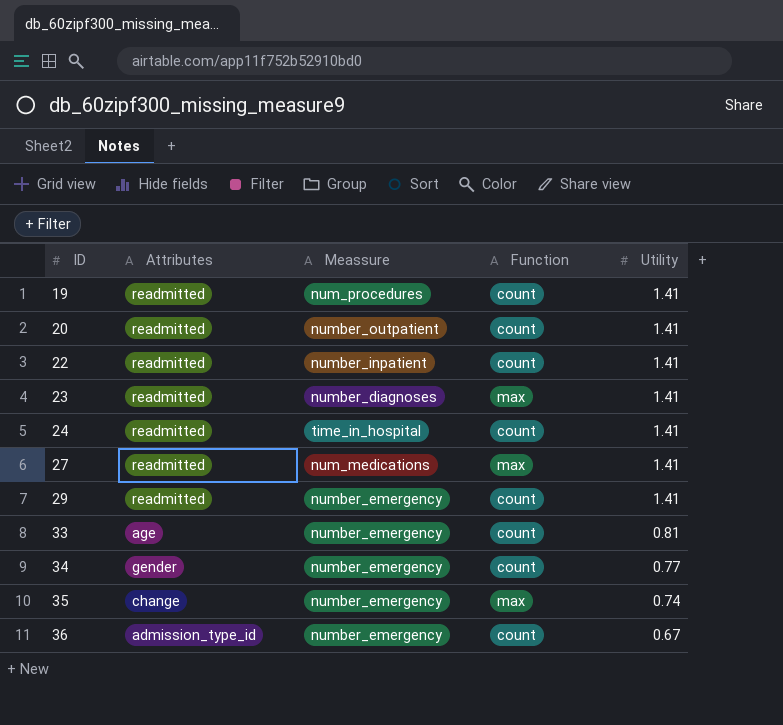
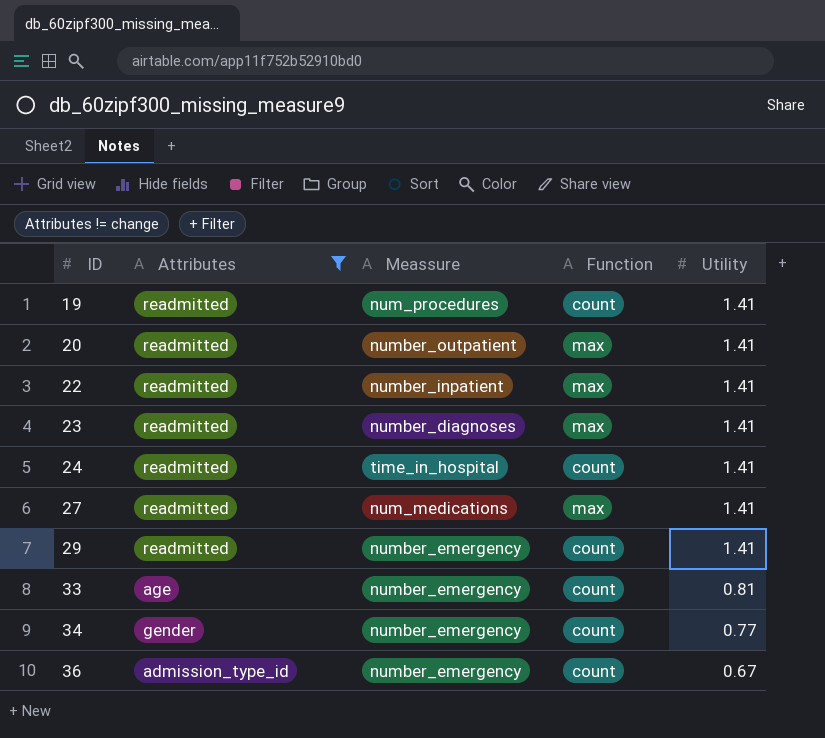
filter: none -> Attributes != change
20 | Function: count -> max
22 | Function: count -> max

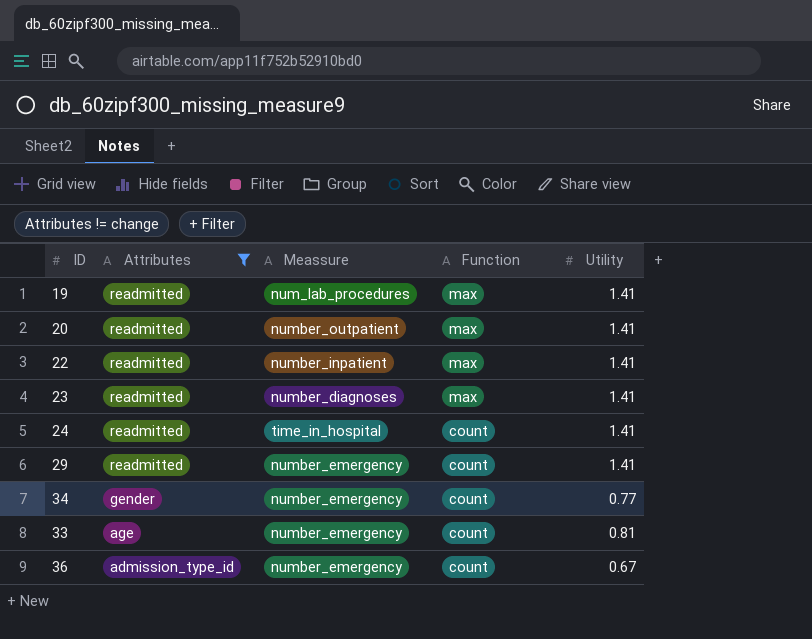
row order: ID ascending -> Attributes descending
row 27: readmitted | num_medications | max | 1.41 -> none
19 | Meassure: num_procedures -> num_lab_procedures
19 | Function: count -> max

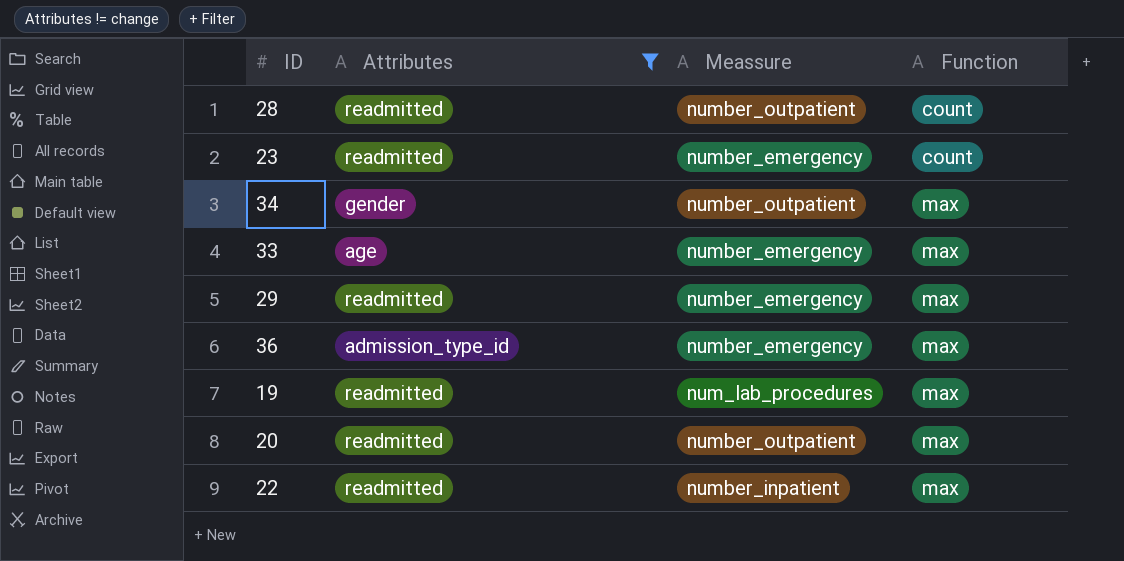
row order: Attributes descending -> Function ascending
column Utility | position: 5 -> none
row 24: readmitted | time_in_hospital | count | 1.41 -> none
row 28: none -> readmitted | number_outpatient | count
23 | Meassure: number_diagnoses -> number_emergency
23 | Function: max -> count
34 | Meassure: number_emergency -> number_outpatient
34 | Function: count -> max
33 | Function: count -> max
29 | Function: count -> max
36 | Function: count -> max

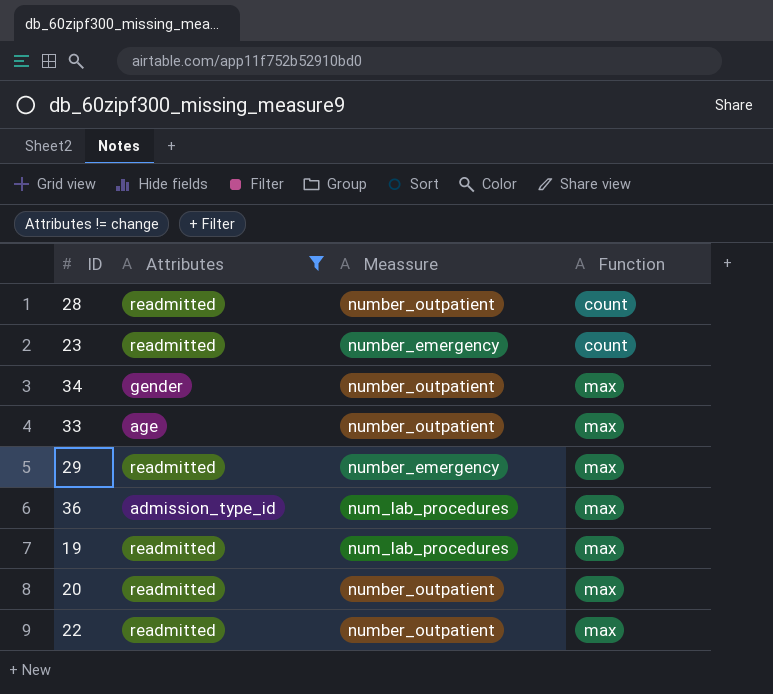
33 | Meassure: number_emergency -> number_outpatient
36 | Meassure: number_emergency -> num_lab_procedures
22 | Meassure: number_inpatient -> number_outpatient

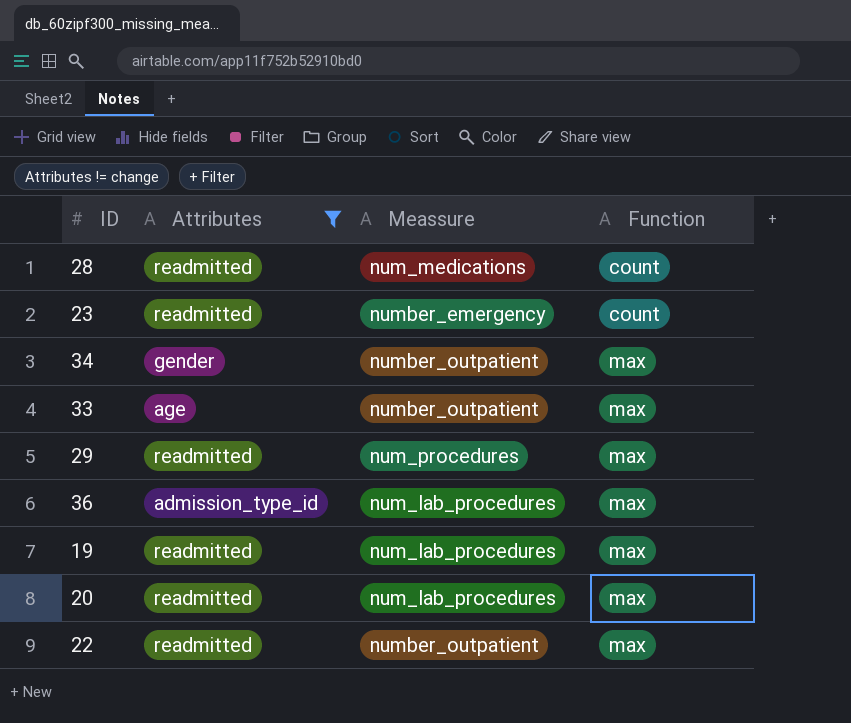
28 | Meassure: number_outpatient -> num_medications
29 | Meassure: number_emergency -> num_procedures
20 | Meassure: number_outpatient -> num_lab_procedures

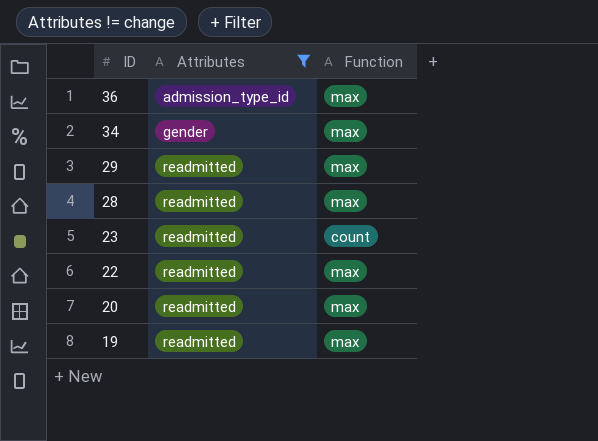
row order: Function ascending -> ID descending
column Meassure | position: 3 -> none
row 33: age | number_outpatient | max -> none
28 | Function: count -> max

